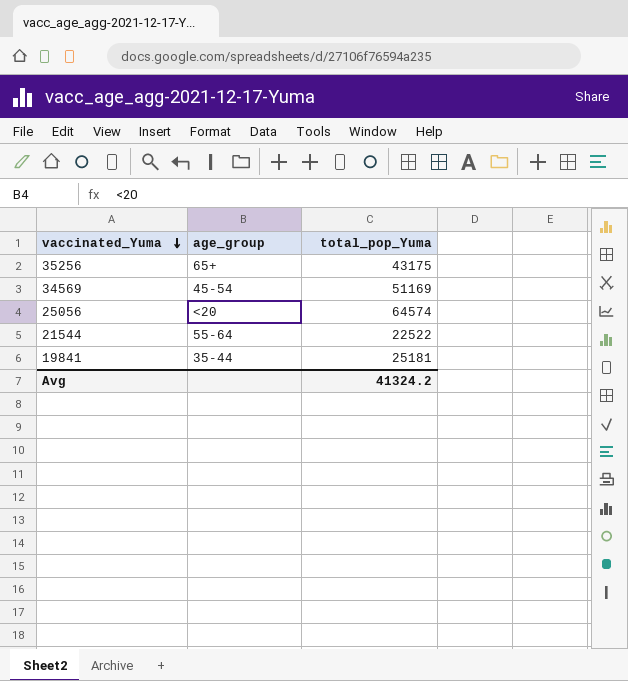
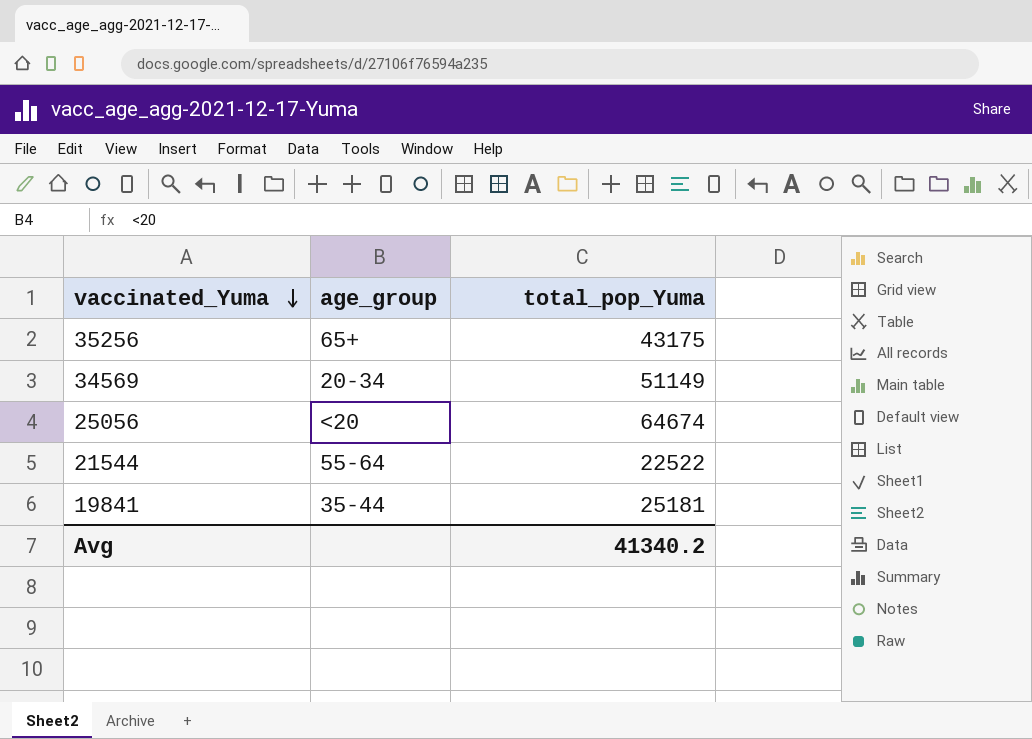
34569 | age_group: 45-54 -> 20-34
34569 | total_pop_Yuma: 51169 -> 51149
25056 | total_pop_Yuma: 64574 -> 64674
Avg | total_pop_Yuma: 41324.2 -> 41340.2

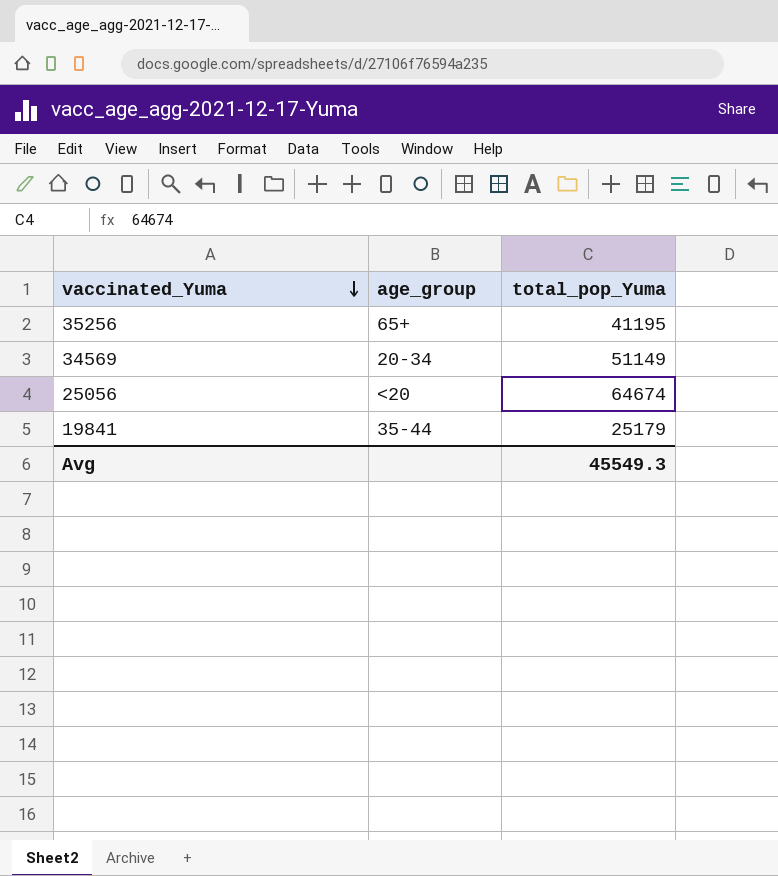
row 21544: 55-64 | 22522 -> none
35256 | total_pop_Yuma: 43175 -> 41195
19841 | total_pop_Yuma: 25181 -> 25179
Avg | total_pop_Yuma: 41340.2 -> 45549.3

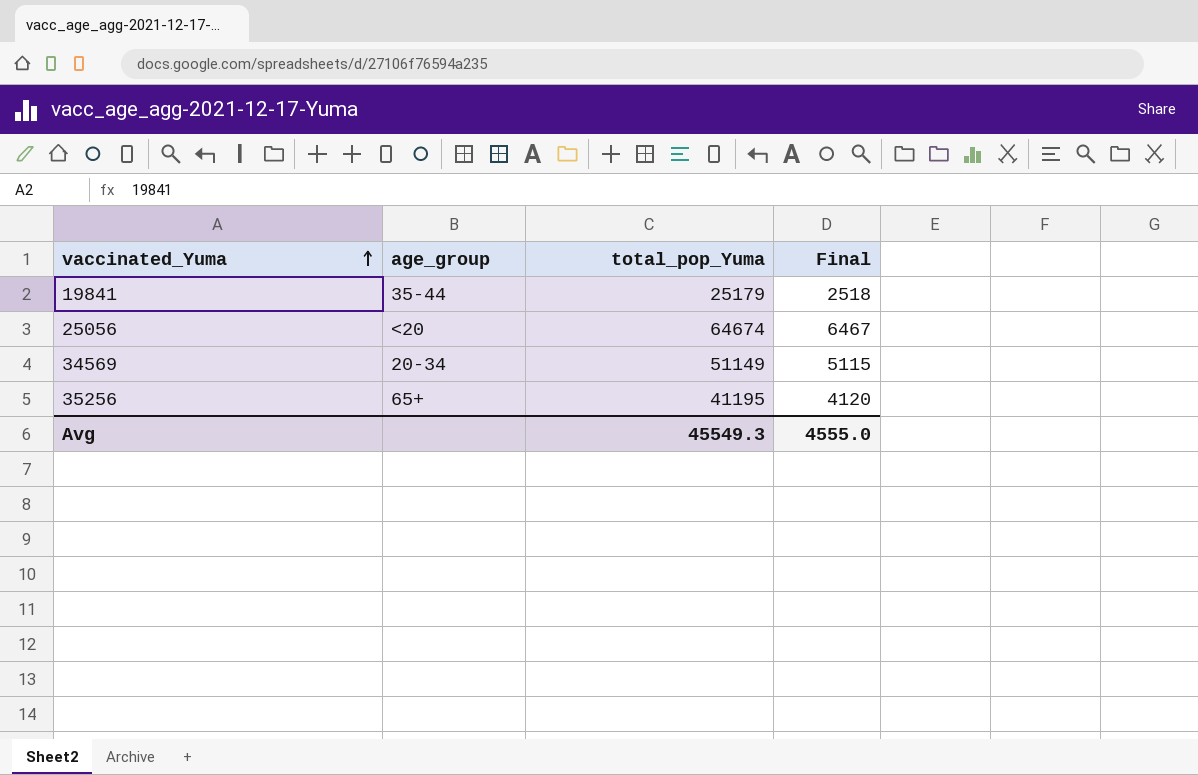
row order: vaccinated_Yuma descending -> vaccinated_Yuma ascending
column Final | formula: none -> [total_pop_Yuma] * 0.1

